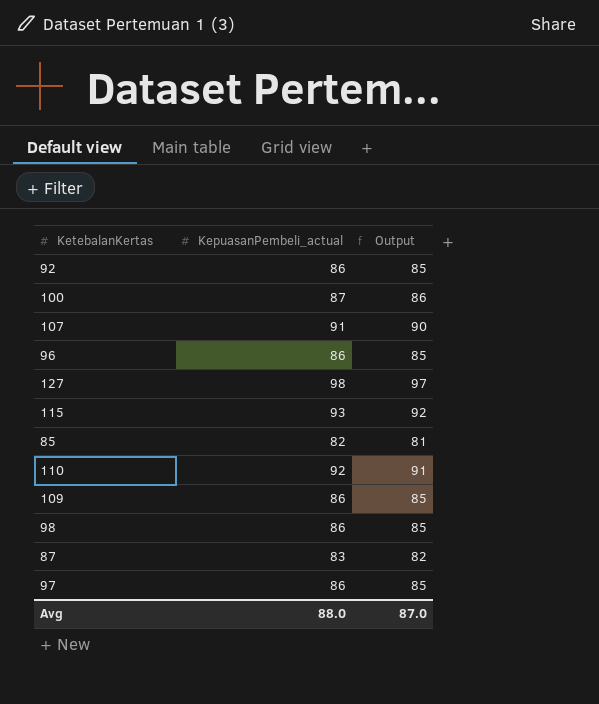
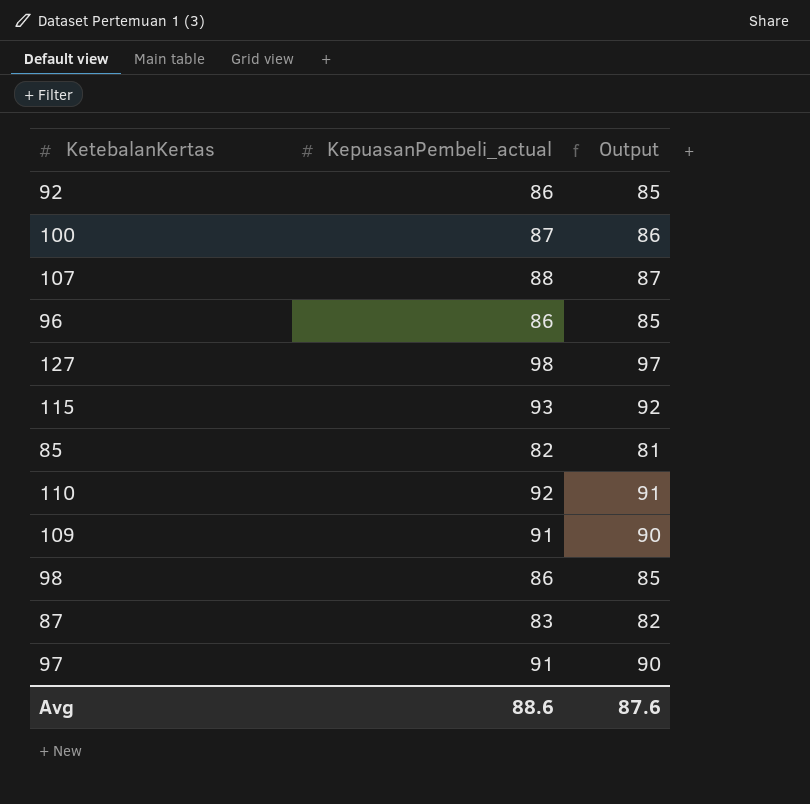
107 | KepuasanPembeli_actual: 91 -> 88
107 | Output: 90 -> 87
109 | KepuasanPembeli_actual: 86 -> 91
109 | Output: 85 -> 90
97 | KepuasanPembeli_actual: 86 -> 91
97 | Output: 85 -> 90
Avg | KepuasanPembeli_actual: 88.0 -> 88.6
Avg | Output: 87.0 -> 87.6

